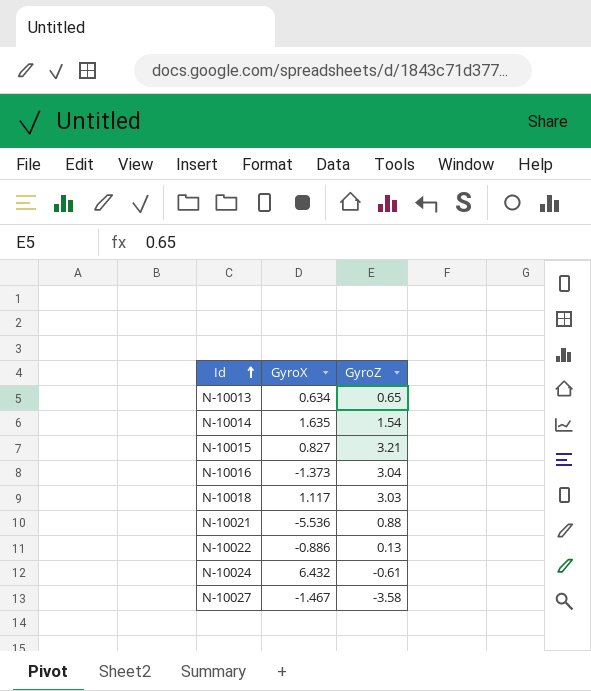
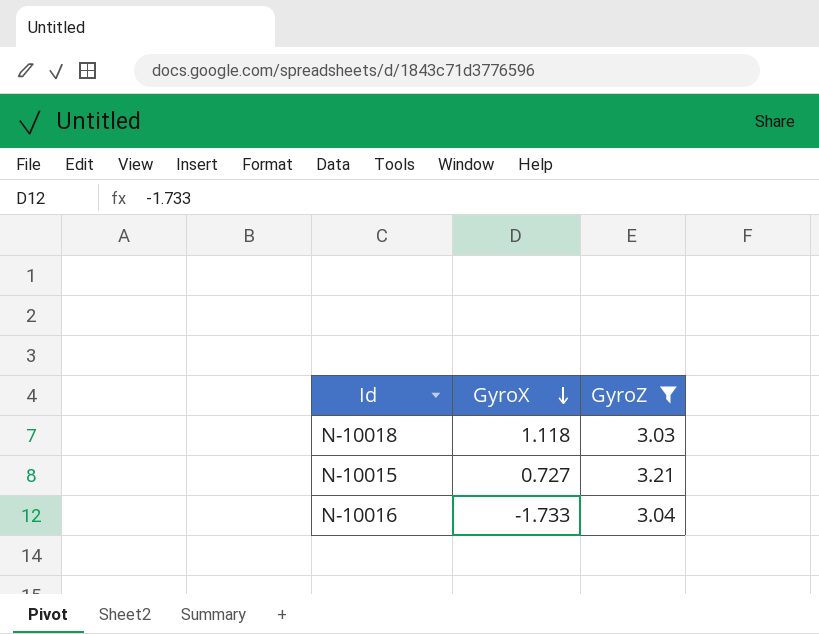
filter: none -> GyroZ >= 3.03
row order: Id ascending -> GyroX descending
N-10018 | GyroX: 1.117 -> 1.118
N-10015 | GyroX: 0.827 -> 0.727
N-10016 | GyroX: -1.373 -> -1.733

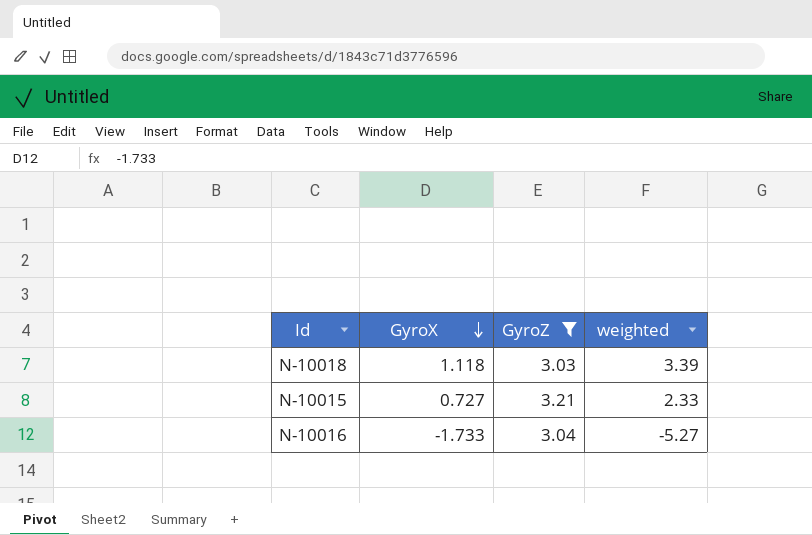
column weighted | formula: none -> [GyroX] * [GyroZ]

